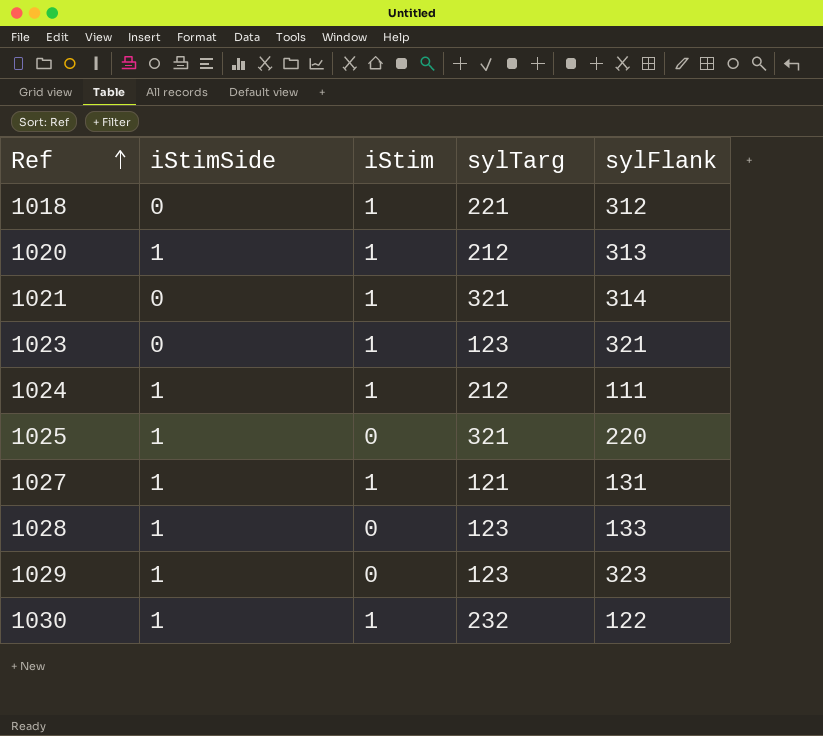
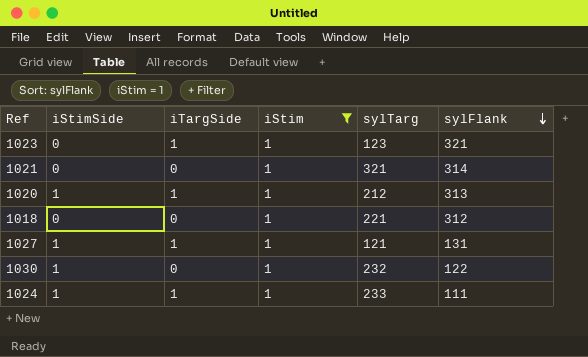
filter: none -> iStim = 1
row order: Ref ascending -> sylFlank descending
column iTargSide | position: none -> 3
1024 | sylTarg: 212 -> 233

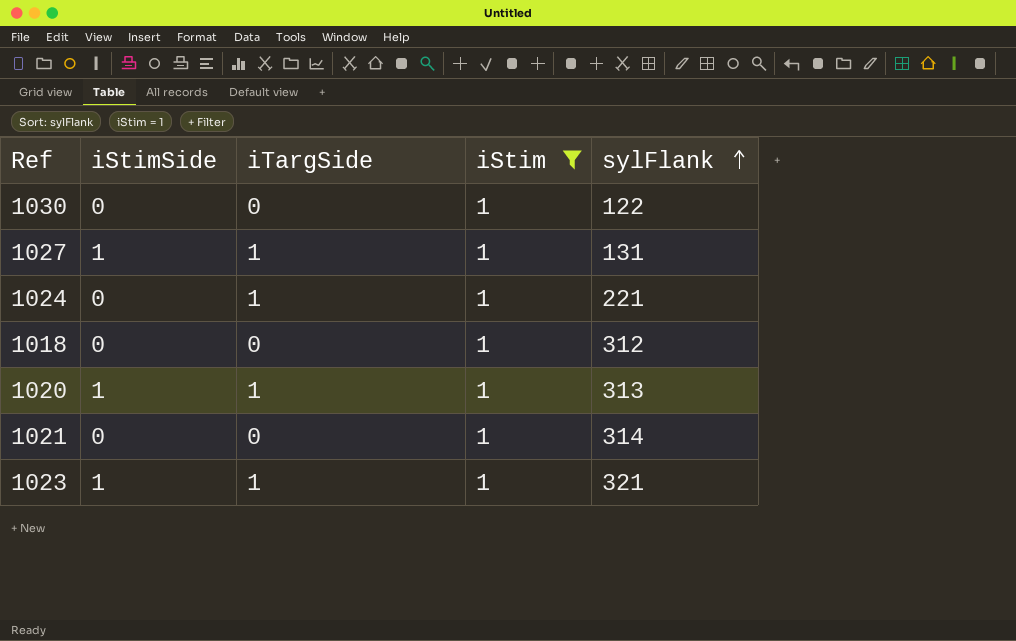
row order: sylFlank descending -> sylFlank ascending
column sylTarg | position: 5 -> none
1030 | iStimSide: 1 -> 0
1024 | iStimSide: 1 -> 0
1024 | sylFlank: 111 -> 221
1023 | iStimSide: 0 -> 1

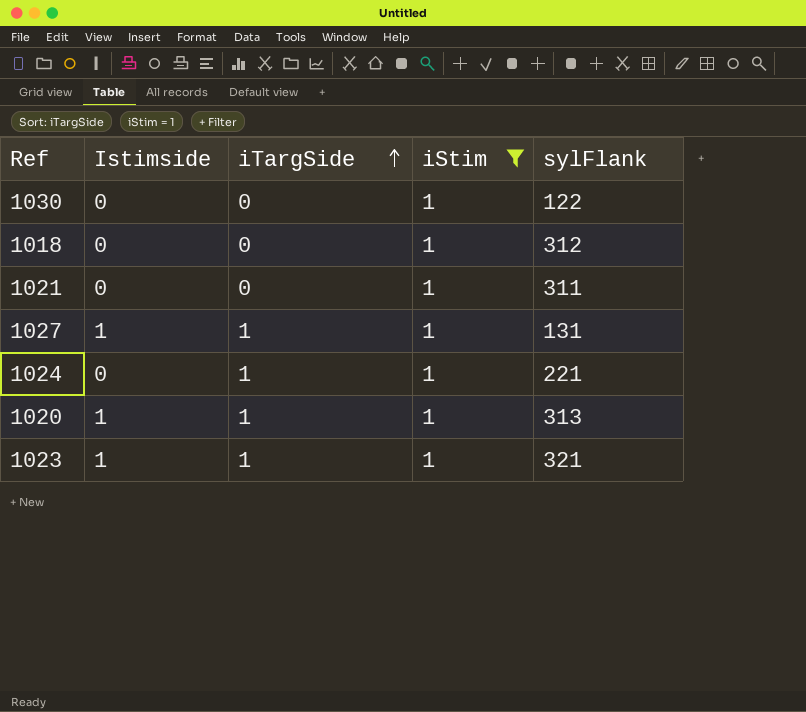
row order: sylFlank ascending -> iTargSide ascending
column name: iStimSide -> Istimside
1021 | sylFlank: 314 -> 311

